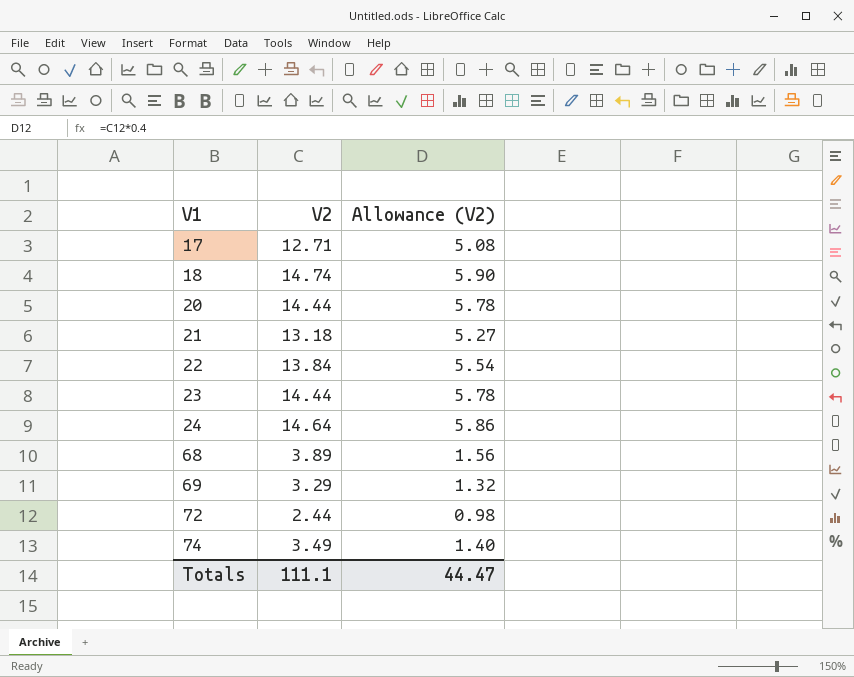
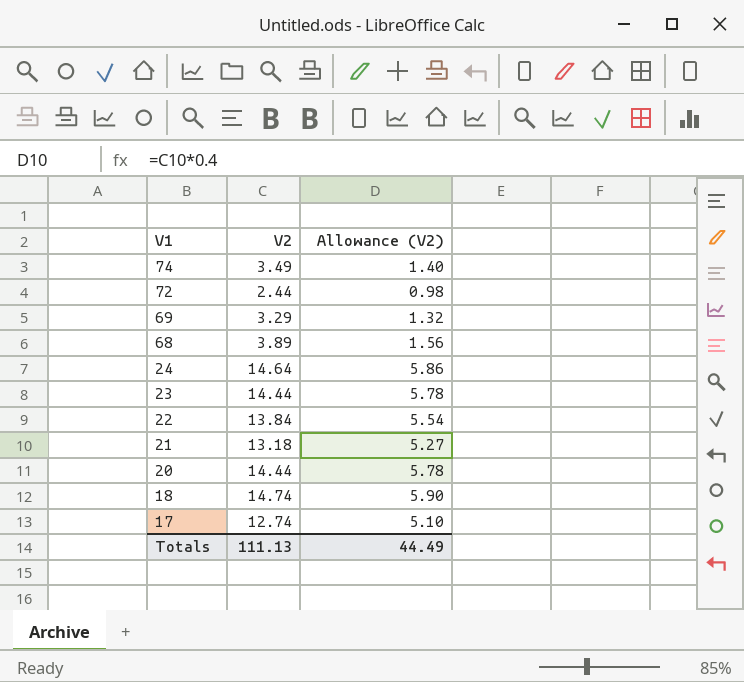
row order: V1 ascending -> V1 descending
17 | V2: 12.71 -> 12.74
17 | Allowance (V2): 5.08 -> 5.10
Totals | V2: 111.1 -> 111.13
Totals | Allowance (V2): 44.47 -> 44.49

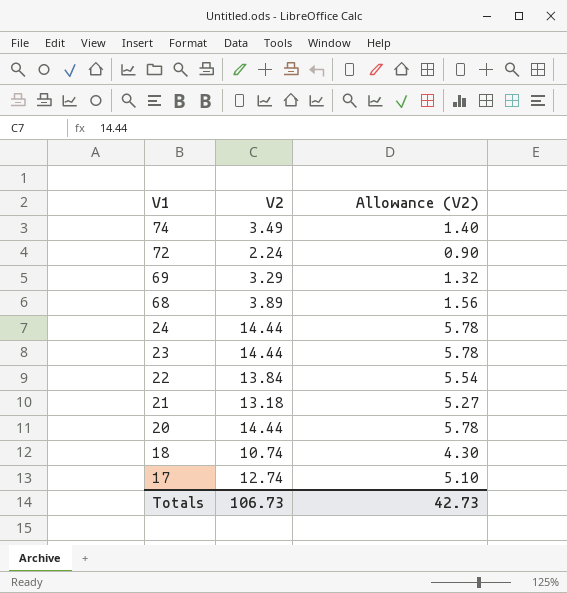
72 | V2: 2.44 -> 2.24
72 | Allowance (V2): 0.98 -> 0.90
24 | V2: 14.64 -> 14.44
24 | Allowance (V2): 5.86 -> 5.78
18 | V2: 14.74 -> 10.74
18 | Allowance (V2): 5.90 -> 4.30
Totals | V2: 111.13 -> 106.73
Totals | Allowance (V2): 44.49 -> 42.73

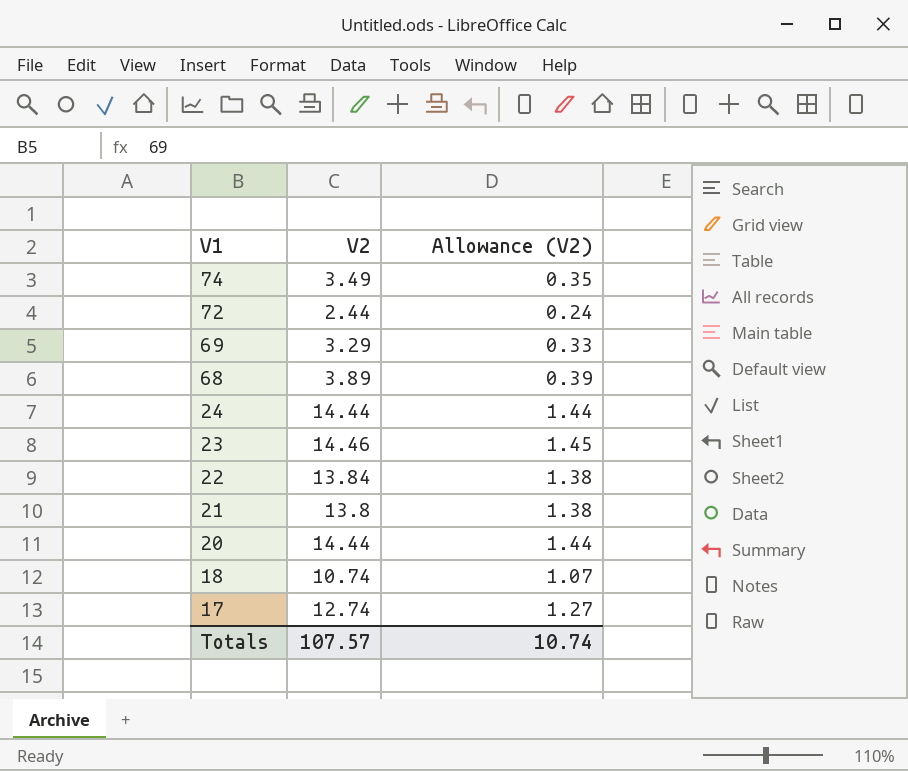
column Allowance (V2) | formula: [V2] * 0.4 -> [V2] * 0.1
72 | V2: 2.24 -> 2.44
23 | V2: 14.44 -> 14.46
21 | V2: 13.18 -> 13.8
Totals | V2: 106.73 -> 107.57
Totals | Allowance (V2): 42.73 -> 10.74

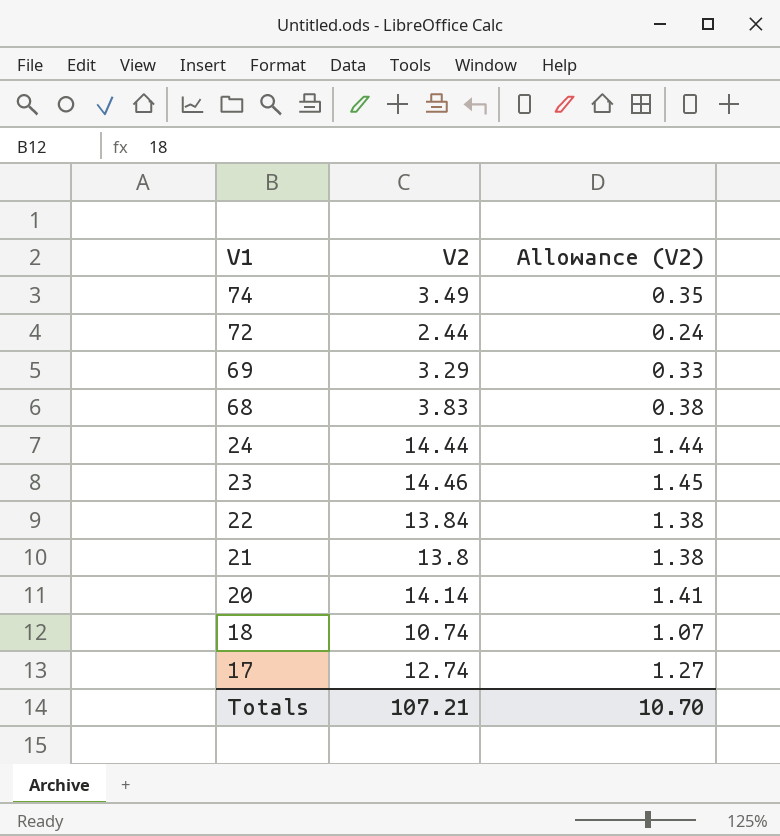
68 | V2: 3.89 -> 3.83
68 | Allowance (V2): 0.39 -> 0.38
20 | V2: 14.44 -> 14.14
20 | Allowance (V2): 1.44 -> 1.41
Totals | V2: 107.57 -> 107.21
Totals | Allowance (V2): 10.74 -> 10.70

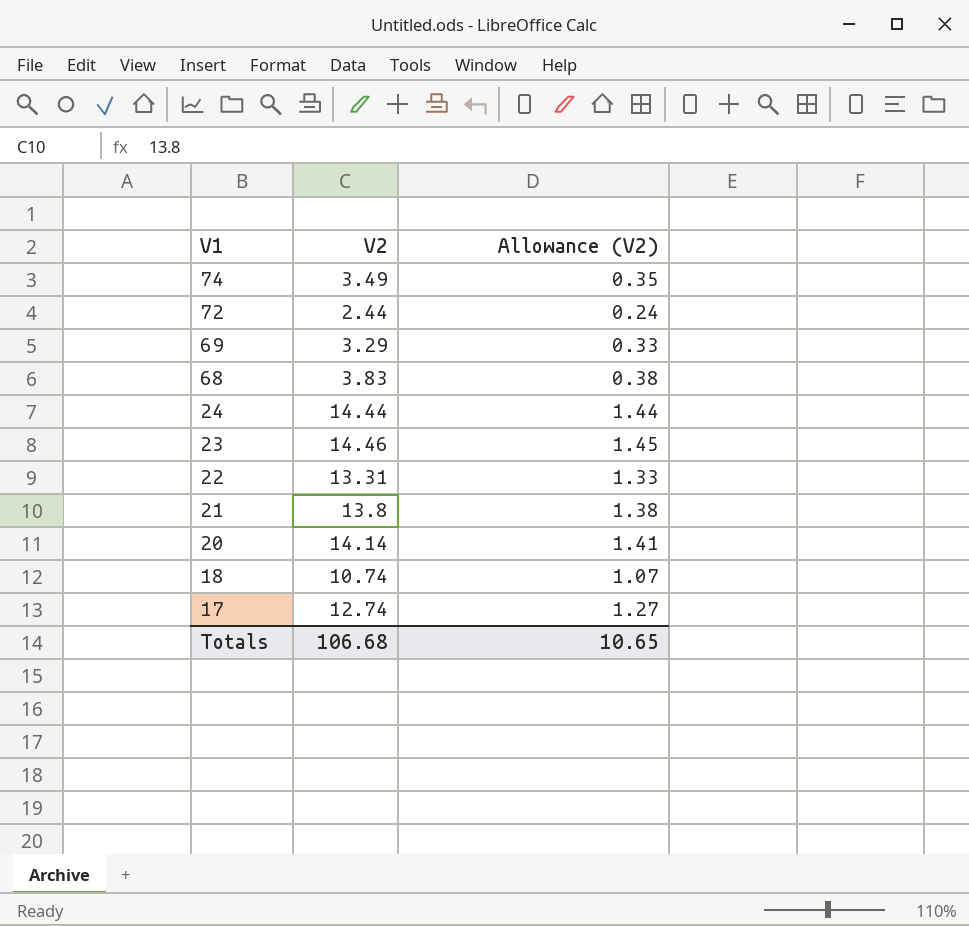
22 | V2: 13.84 -> 13.31
22 | Allowance (V2): 1.38 -> 1.33
Totals | V2: 107.21 -> 106.68
Totals | Allowance (V2): 10.70 -> 10.65

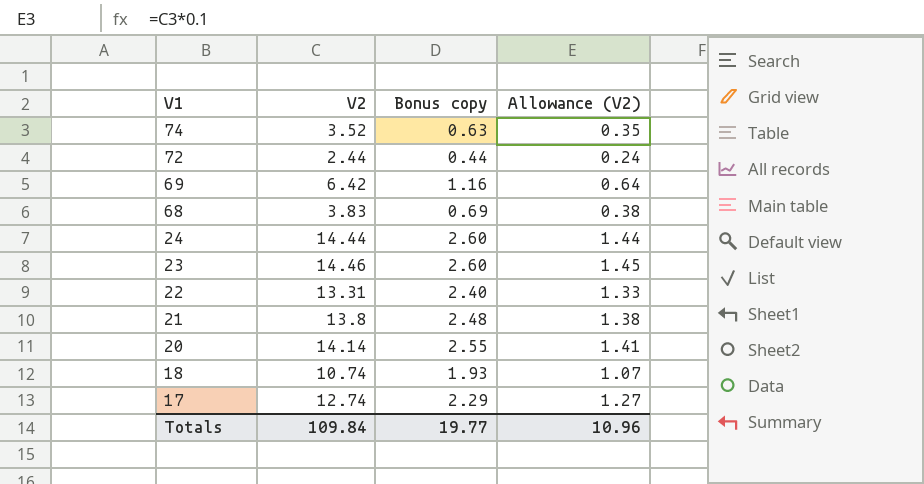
column Bonus copy | formula: none -> [V2] * 0.18
74 | V2: 3.49 -> 3.52
69 | V2: 3.29 -> 6.42
69 | Allowance (V2): 0.33 -> 0.64
Totals | V2: 106.68 -> 109.84
Totals | Allowance (V2): 10.65 -> 10.96

